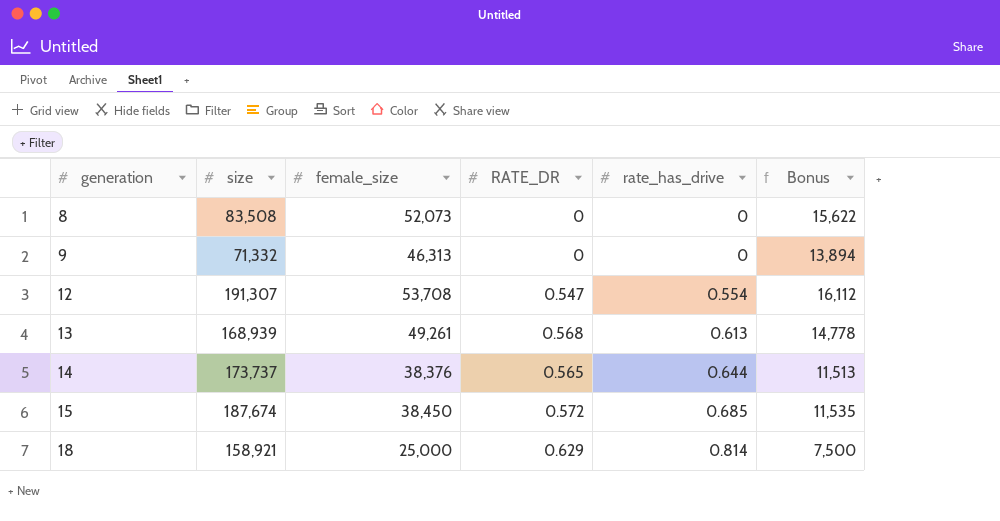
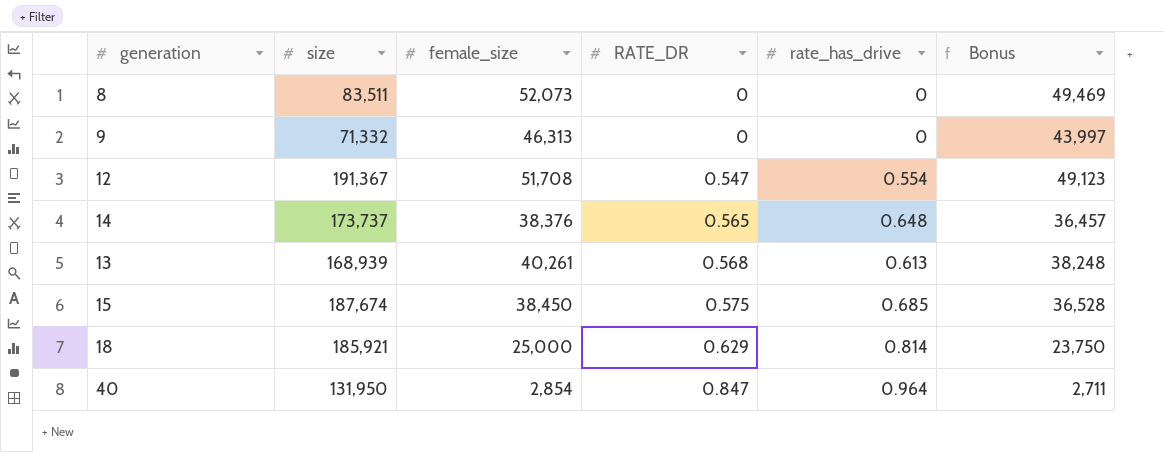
row order: generation ascending -> RATE_DR ascending
column Bonus | formula: [female_size] * 0.3 -> [female_size] * 0.95
8 | size: 83,508 -> 83,511
12 | size: 191,307 -> 191,367
12 | female_size: 53,708 -> 51,708
14 | rate_has_drive: 0.644 -> 0.648
13 | female_size: 49,261 -> 40,261
15 | RATE_DR: 0.572 -> 0.575
18 | size: 158,921 -> 185,921
row 40: none -> 131,950 | 2,854 | 0.847 | 0.964 | 2,711

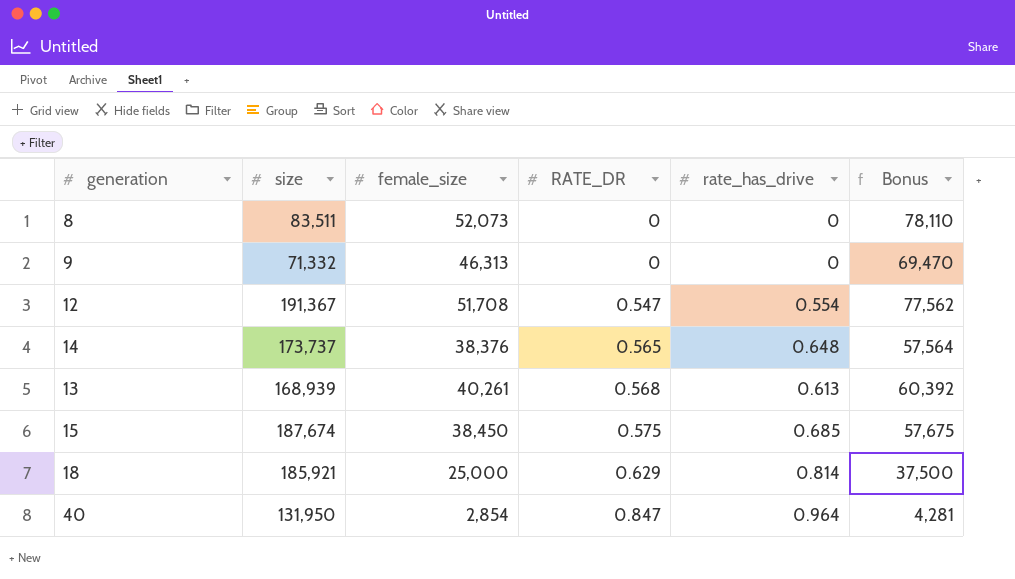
column Bonus | formula: [female_size] * 0.95 -> [female_size] * 1.5

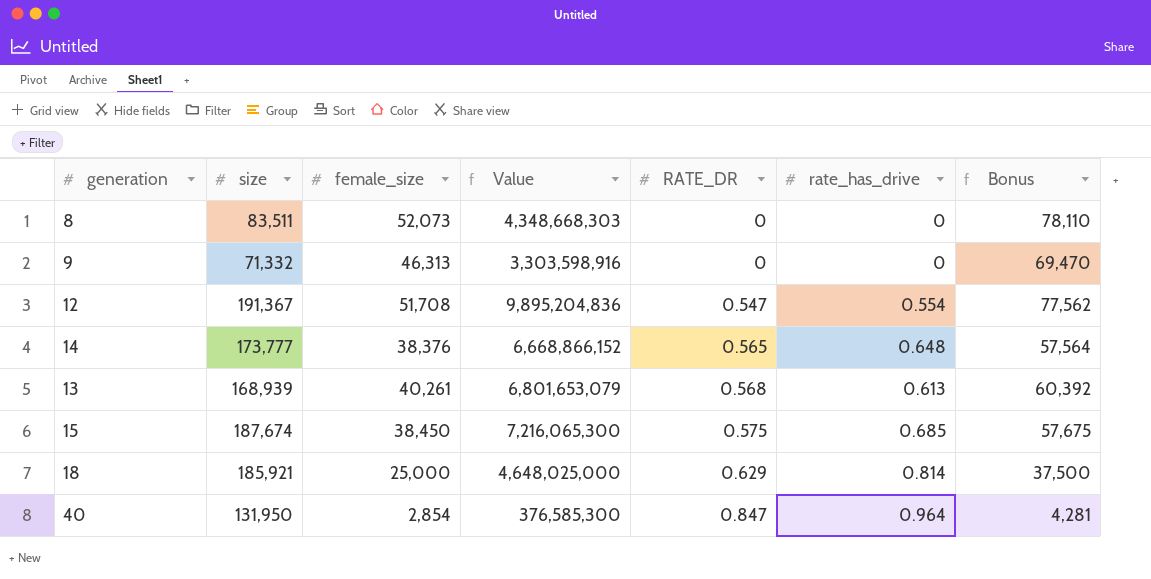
column Value | formula: none -> [size] * [female_size]
14 | size: 173,737 -> 173,777

